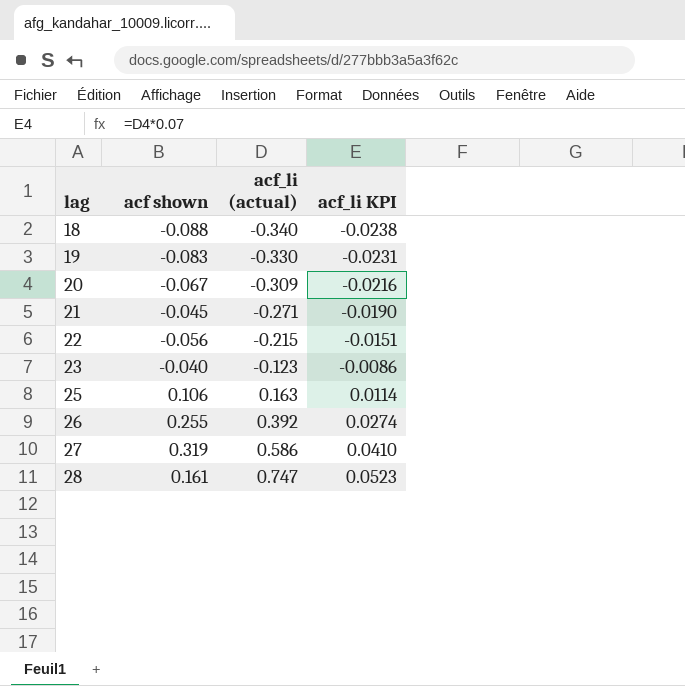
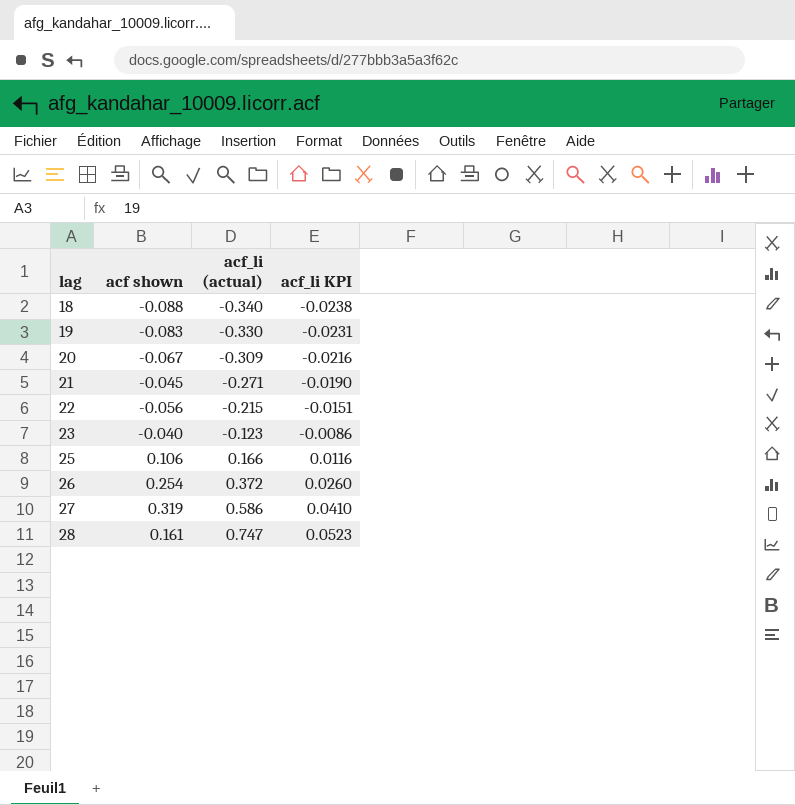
25 | acf_li (actual): 0.163 -> 0.166
25 | acf_li KPI: 0.0114 -> 0.0116
26 | acf shown: 0.255 -> 0.254
26 | acf_li (actual): 0.392 -> 0.372
26 | acf_li KPI: 0.0274 -> 0.0260

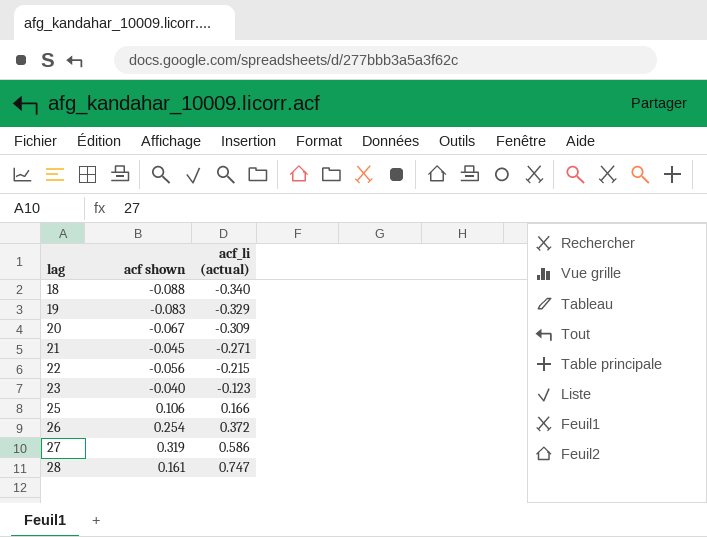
column acf_li KPI | formula: [acf_li (actual)] * 0.07 -> none
19 | acf_li (actual): -0.330 -> -0.329

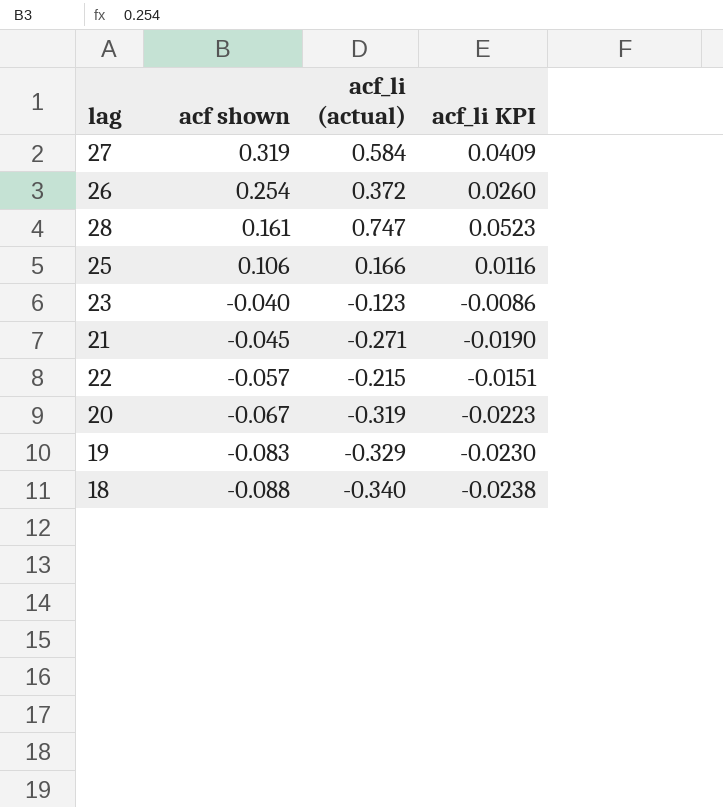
row order: lag ascending -> acf shown descending
column acf_li KPI | formula: none -> [acf_li (actual)] * 0.07
27 | acf_li (actual): 0.586 -> 0.584
22 | acf shown: -0.056 -> -0.057
20 | acf_li (actual): -0.309 -> -0.319

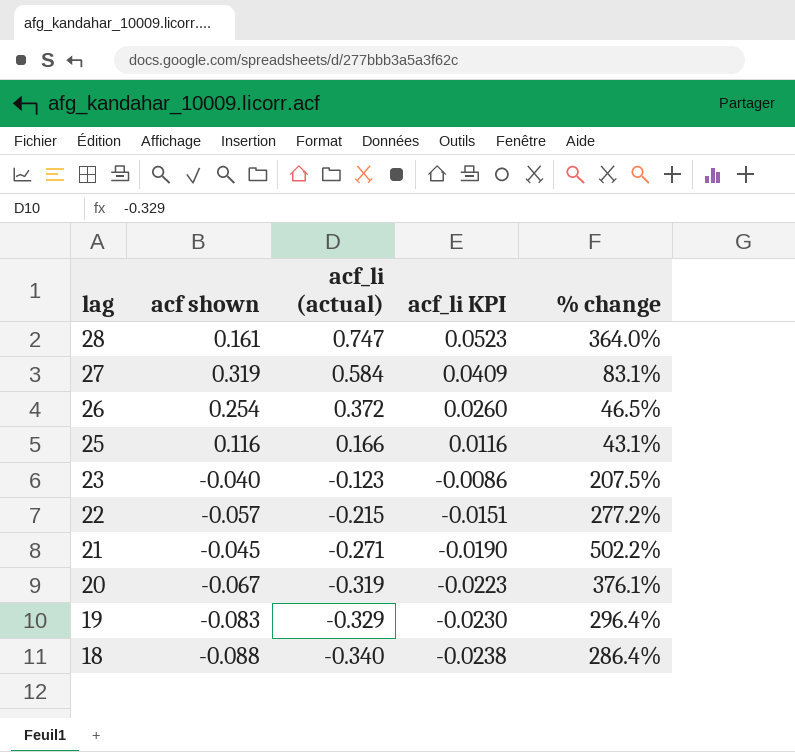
row order: acf shown descending -> lag descending
column % change | formula: none -> ([acf_li (actual)] - [acf shown]) / [acf shown]
25 | acf shown: 0.106 -> 0.116

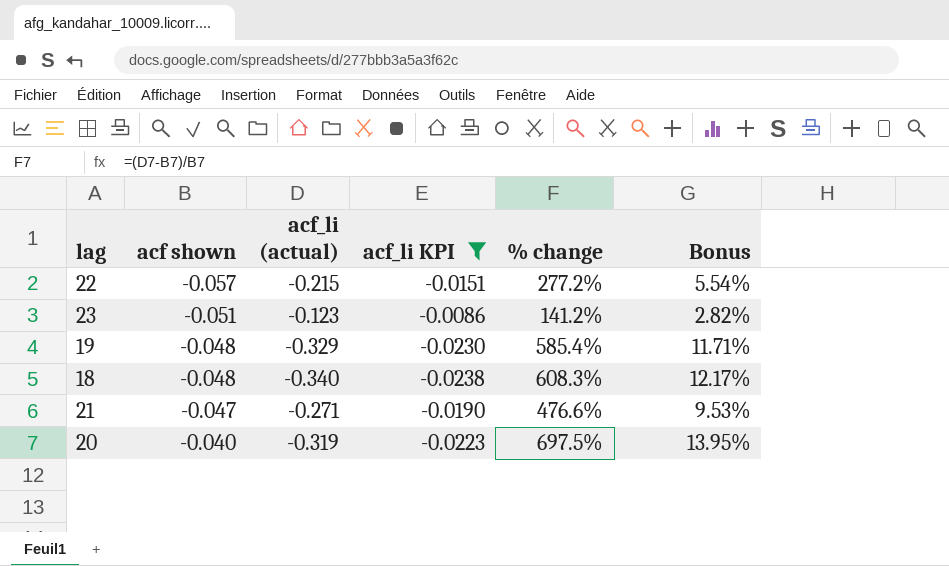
filter: none -> acf_li KPI <= -0.0086
row order: lag descending -> acf shown ascending
column Bonus | formula: none -> [% change] * 0.02
23 | acf shown: -0.040 -> -0.051
23 | % change: 207.5% -> 141.2%
19 | acf shown: -0.083 -> -0.048
19 | % change: 296.4% -> 585.4%
18 | acf shown: -0.088 -> -0.048
18 | % change: 286.4% -> 608.3%
21 | acf shown: -0.045 -> -0.047
21 | % change: 502.2% -> 476.6%
20 | acf shown: -0.067 -> -0.040
20 | % change: 376.1% -> 697.5%

